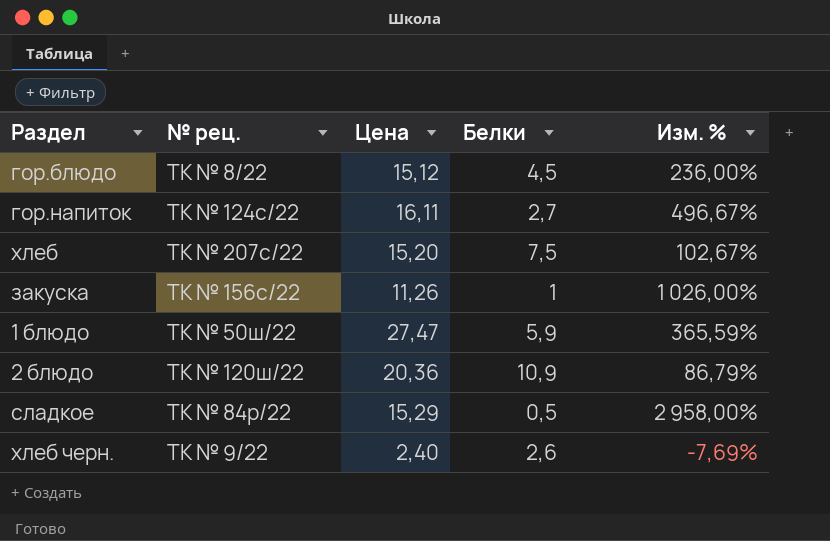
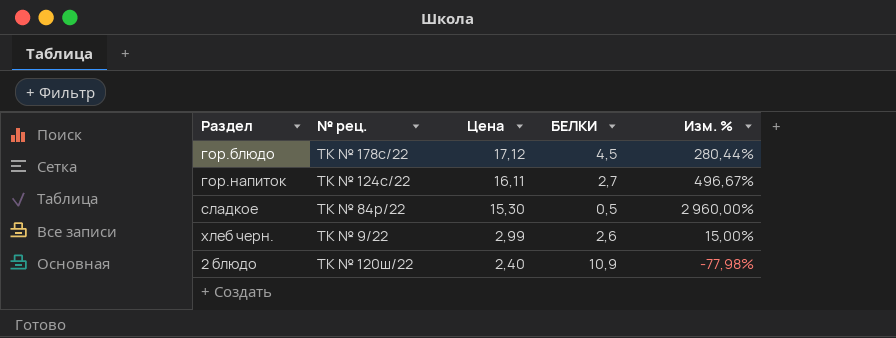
row order: none -> Цена descending
column name: Белки -> БЕЛКИ
row хлеб: ТК № 207с/22 | 15,20 | 7,5 | 102,67% -> none
row закуска: ТК № 156с/22 | 11,26 | 1 | 1 026,00% -> none
row 1 блюдо: ТК № 50ш/22 | 27,47 | 5,9 | 365,59% -> none
гор.блюдо | № рец.: ТК № 8/22 -> ТК № 178с/22
гор.блюдо | Цена: 15,12 -> 17,12
гор.блюдо | Изм. %: 236,00% -> 280,44%
сладкое | Цена: 15,29 -> 15,30
сладкое | Изм. %: 2 958,00% -> 2 960,00%
хлеб черн. | Цена: 2,40 -> 2,99
хлеб черн. | Изм. %: -7,69% -> 15,00%
2 блюдо | Цена: 20,36 -> 2,40
2 блюдо | Изм. %: 86,79% -> -77,98%

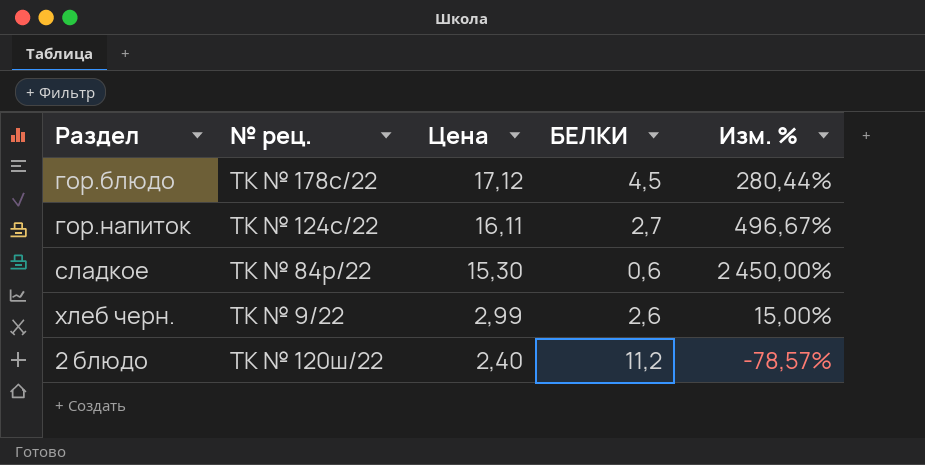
сладкое | БЕЛКИ: 0,5 -> 0,6
сладкое | Изм. %: 2 960,00% -> 2 450,00%
2 блюдо | БЕЛКИ: 10,9 -> 11,2
2 блюдо | Изм. %: -77,98% -> -78,57%

